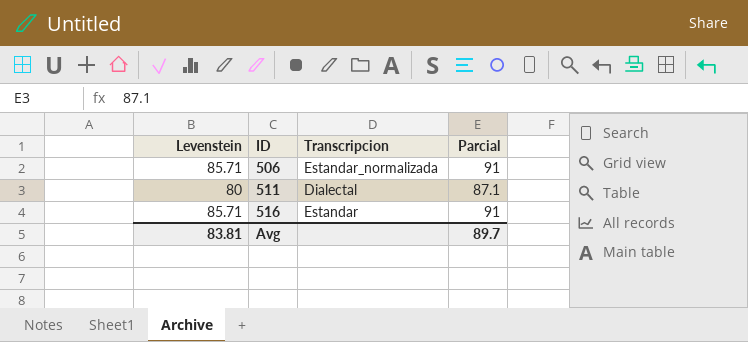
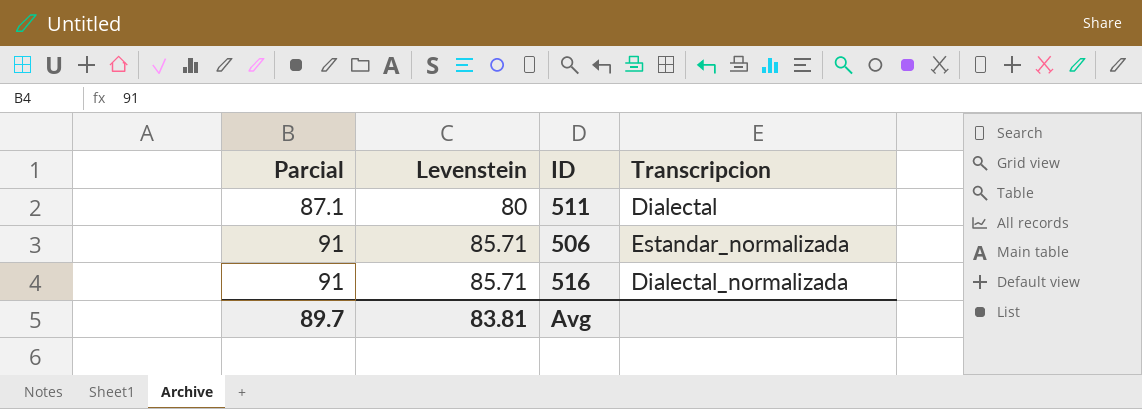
row order: ID ascending -> Parcial ascending
column Parcial | position: 4 -> 1
516 | Transcripcion: Estandar -> Dialectal_normalizada

